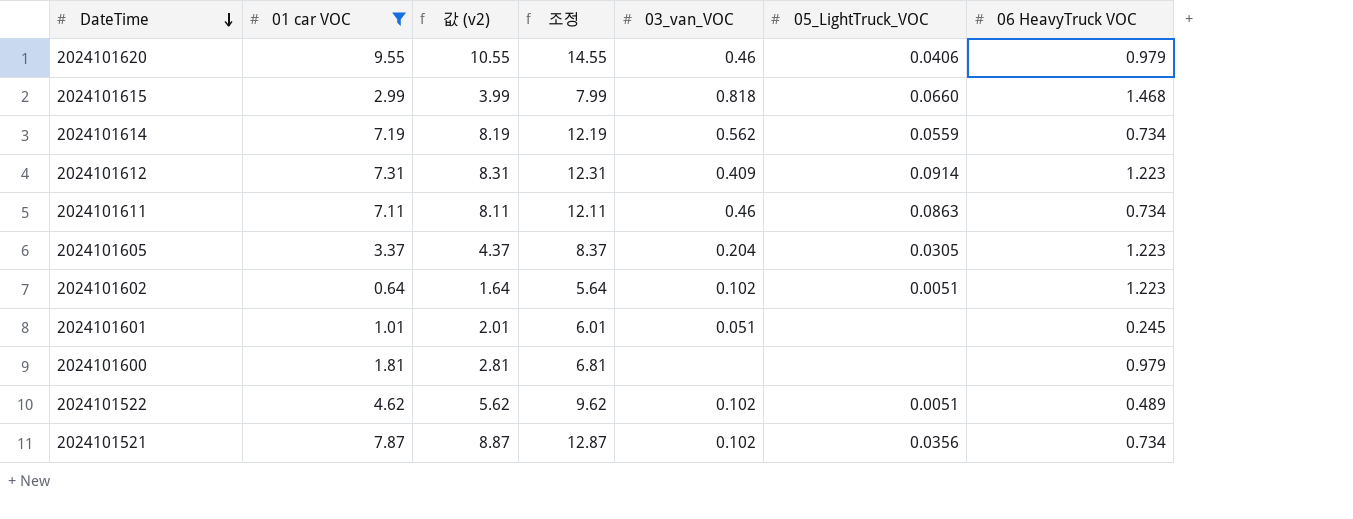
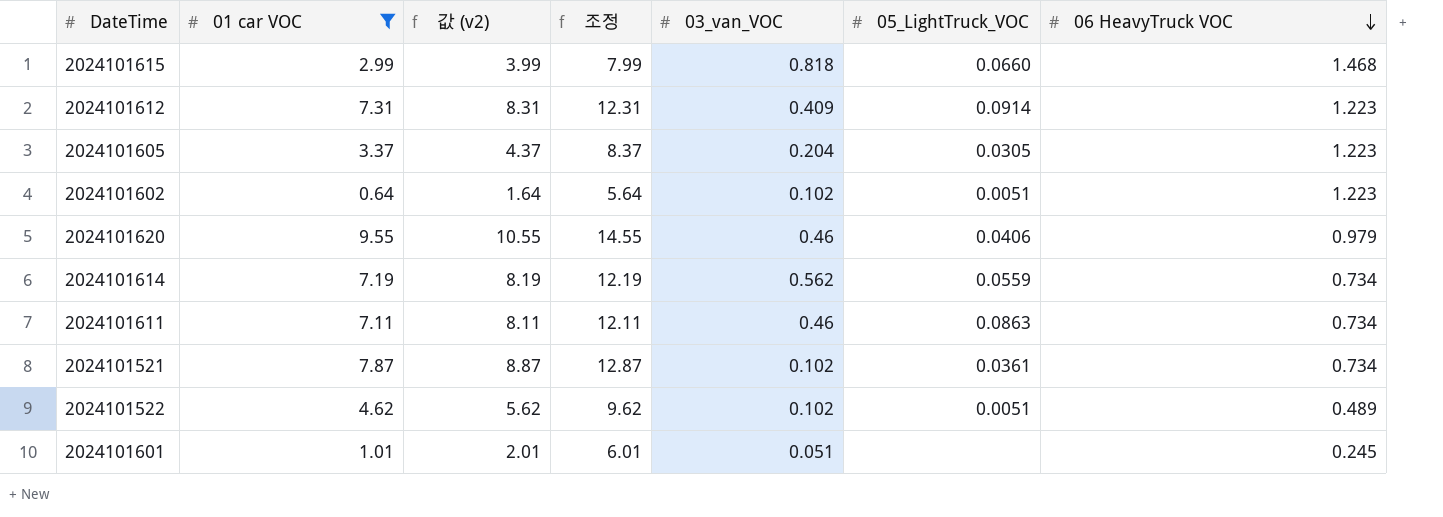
row order: DateTime descending -> 06 HeavyTruck VOC descending
row 2024101600: 1.81 | 2.81 | 6.81 | none | none | 0.979 -> none
2024101521 | 05_LightTruck_VOC: 0.0356 -> 0.0361

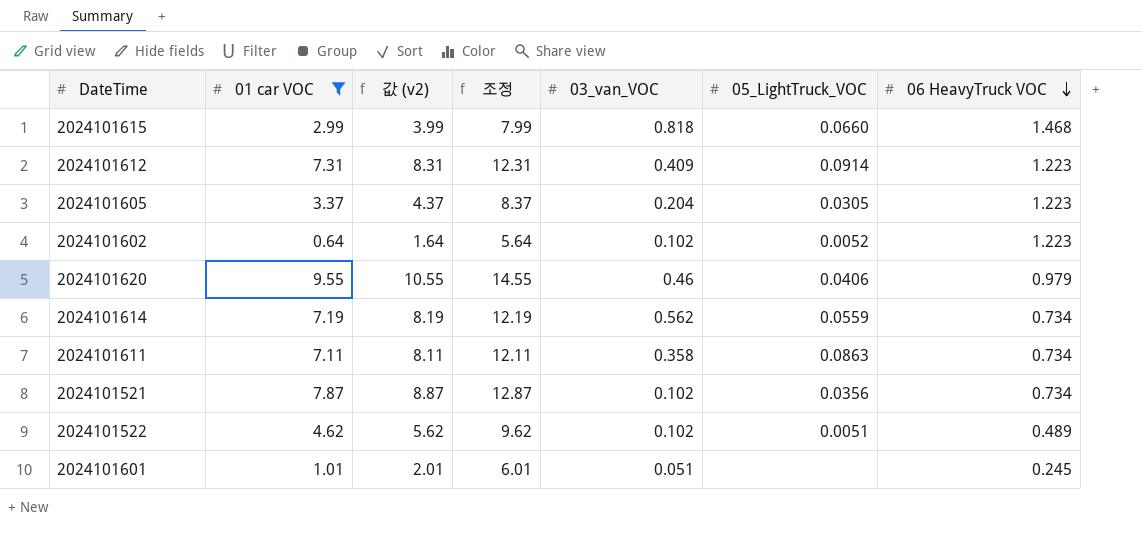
2024101602 | 05_LightTruck_VOC: 0.0051 -> 0.0052
2024101611 | 03_van_VOC: 0.46 -> 0.358
2024101521 | 05_LightTruck_VOC: 0.0361 -> 0.0356

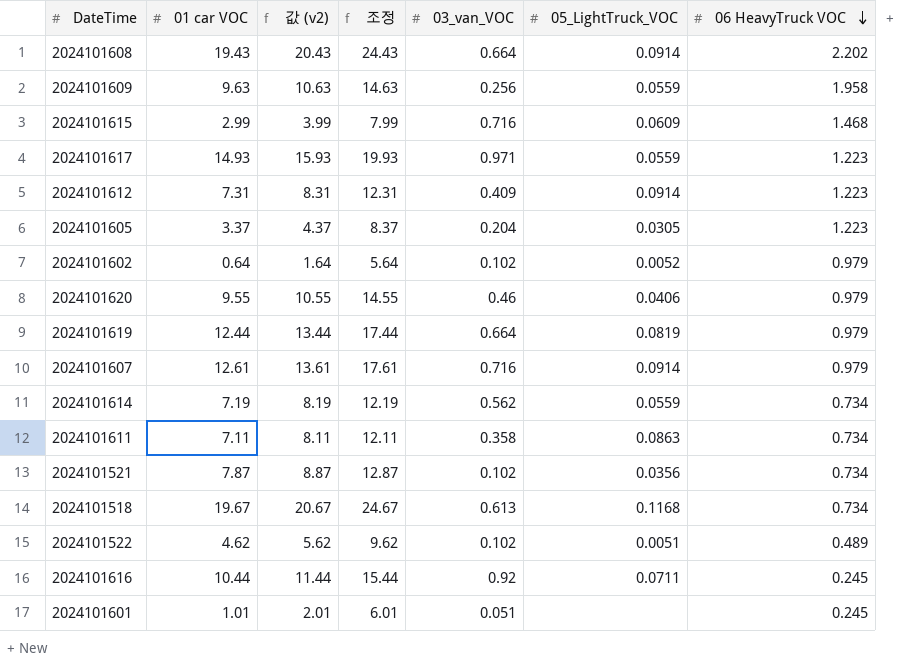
filter: 01 car VOC <= 9.55 -> none
2024101615 | 03_van_VOC: 0.818 -> 0.716
2024101615 | 05_LightTruck_VOC: 0.0660 -> 0.0609
2024101602 | 06 HeavyTruck VOC: 1.223 -> 0.979

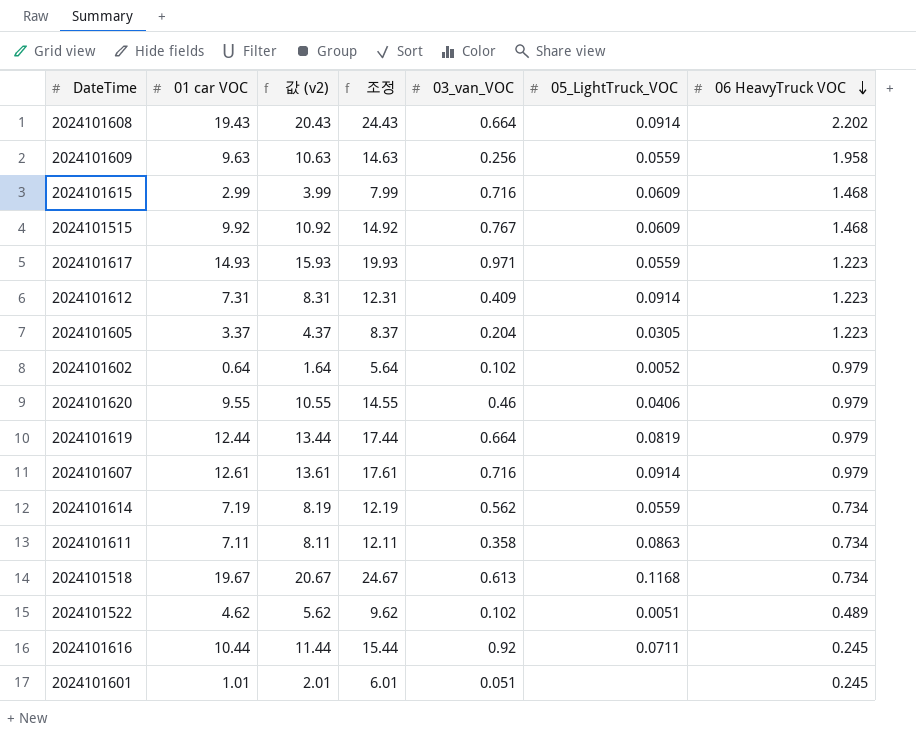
row 2024101521: 7.87 | 8.87 | 12.87 | 0.102 | 0.0356 | 0.734 -> none
row 2024101515: none -> 9.92 | 10.92 | 14.92 | 0.767 | 0.0609 | 1.468

